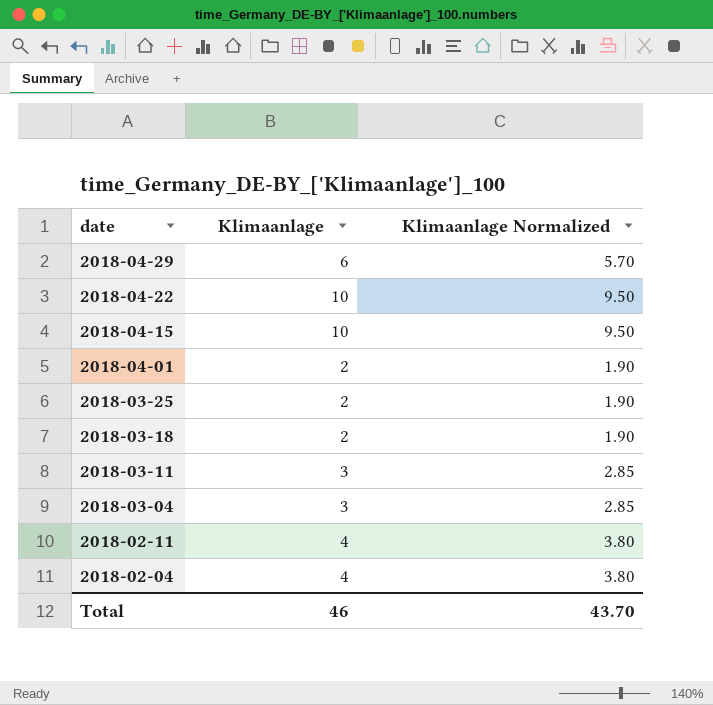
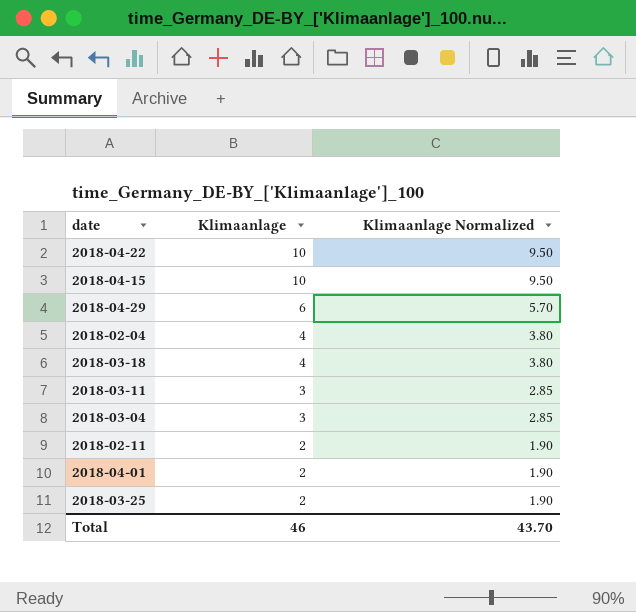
row order: date descending -> Klimaanlage descending
2018-03-18 | Klimaanlage: 2 -> 4
2018-03-18 | Klimaanlage Normalized: 1.90 -> 3.80
2018-02-11 | Klimaanlage: 4 -> 2
2018-02-11 | Klimaanlage Normalized: 3.80 -> 1.90

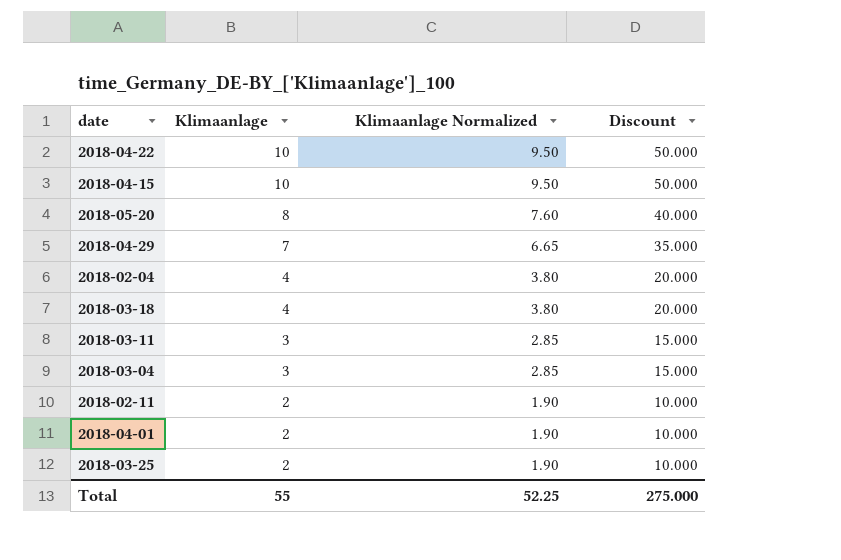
column Discount | formula: none -> [Klimaanlage] * 5
row 2018-05-20: none -> 8 | 7.60 | 40.000
2018-04-29 | Klimaanlage: 6 -> 7
2018-04-29 | Klimaanlage Normalized: 5.70 -> 6.65
Total | Klimaanlage: 46 -> 55
Total | Klimaanlage Normalized: 43.70 -> 52.25

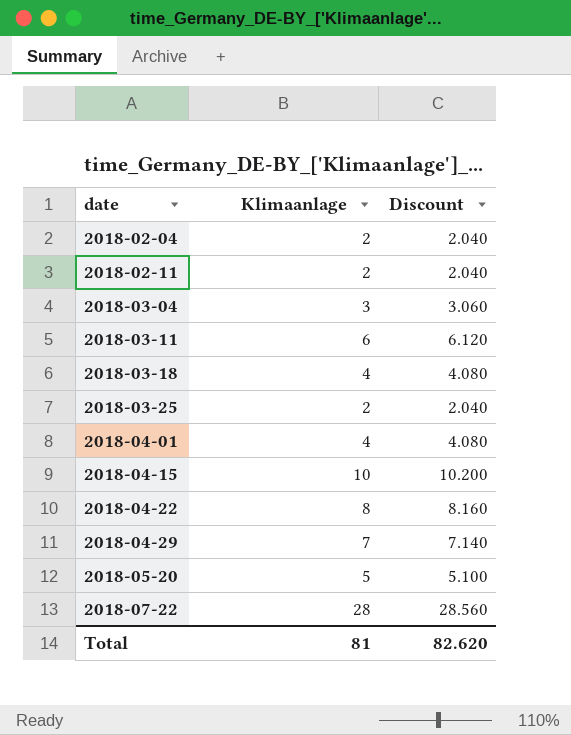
row order: Klimaanlage descending -> date ascending
column Klimaanlage Normalized | formula: [Klimaanlage] * 0.95 -> none
column Discount | formula: [Klimaanlage] * 5 -> [Klimaanlage] * 1.02
2018-02-04 | Klimaanlage: 4 -> 2
2018-03-11 | Klimaanlage: 3 -> 6
2018-04-01 | Klimaanlage: 2 -> 4
2018-04-22 | Klimaanlage: 10 -> 8
2018-05-20 | Klimaanlage: 8 -> 5
row 2018-07-22: none -> 28 | 28.560
Total | Klimaanlage: 55 -> 81
Total | Discount: 275.000 -> 82.620

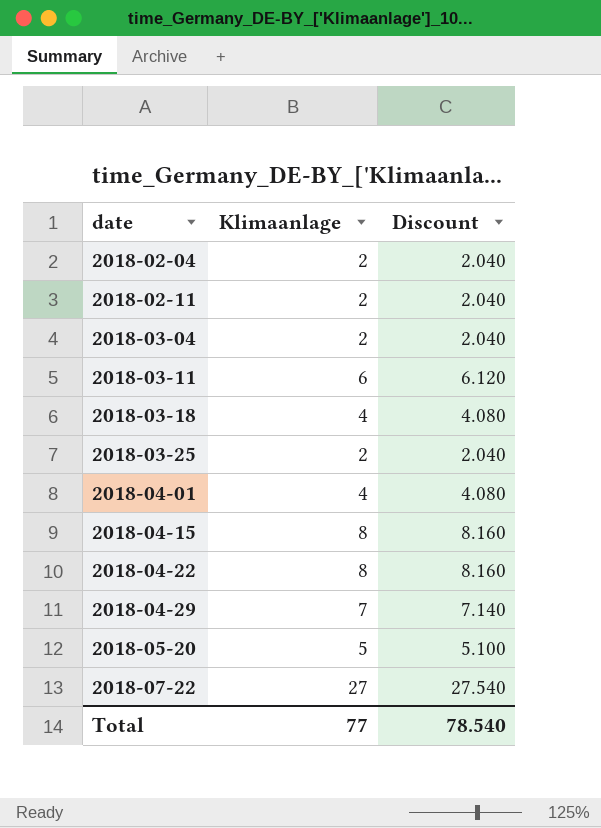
2018-03-04 | Klimaanlage: 3 -> 2
2018-03-04 | Discount: 3.060 -> 2.040
2018-04-15 | Klimaanlage: 10 -> 8
2018-04-15 | Discount: 10.200 -> 8.160
2018-07-22 | Klimaanlage: 28 -> 27
2018-07-22 | Discount: 28.560 -> 27.540
Total | Klimaanlage: 81 -> 77
Total | Discount: 82.620 -> 78.540

